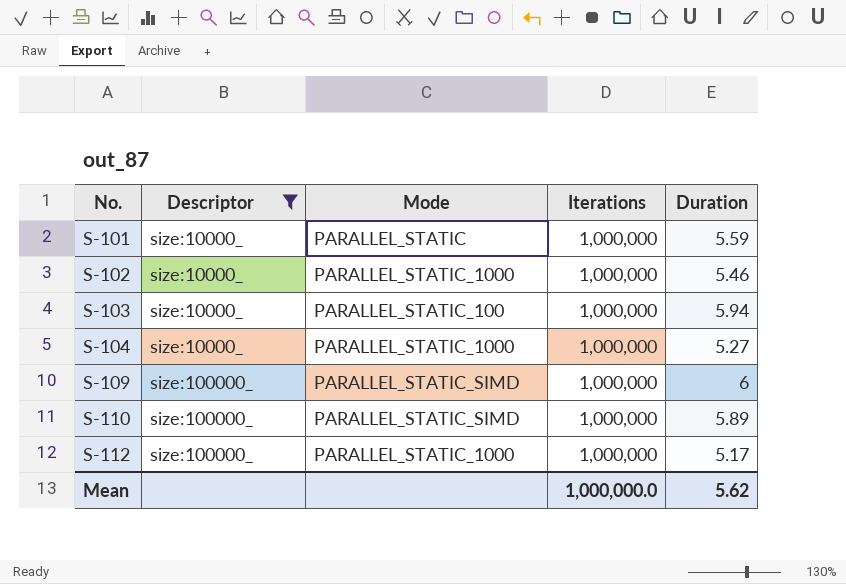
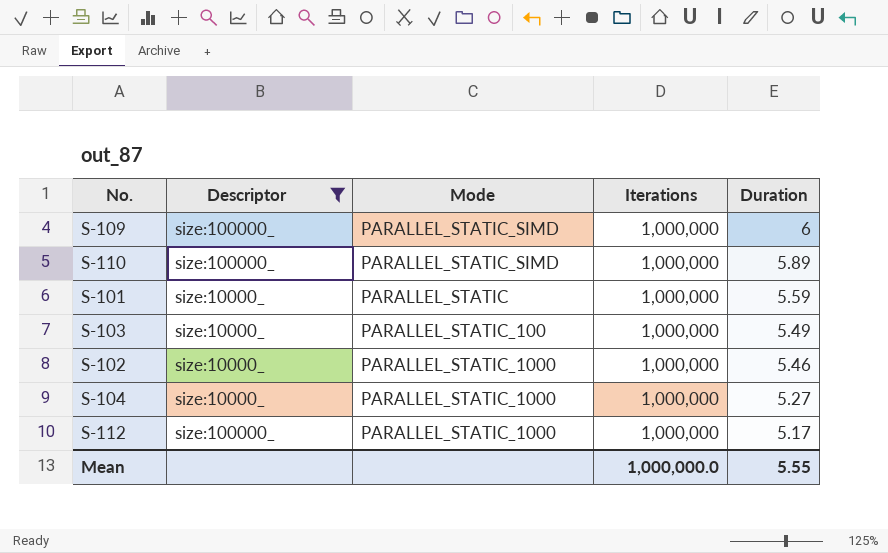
row order: No. ascending -> Duration descending
S-103 | Duration: 5.94 -> 5.49
Mean | Duration: 5.62 -> 5.55

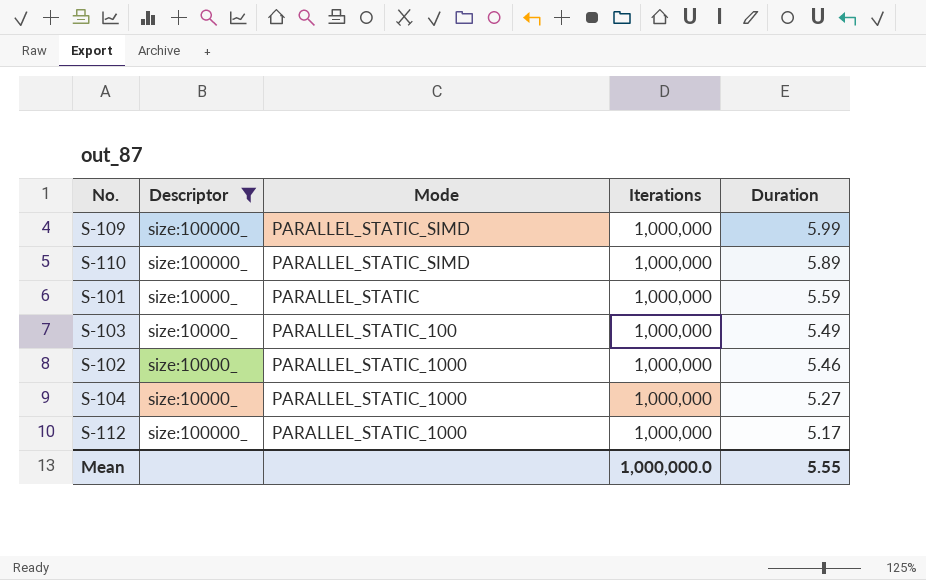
S-109 | Duration: 6 -> 5.99

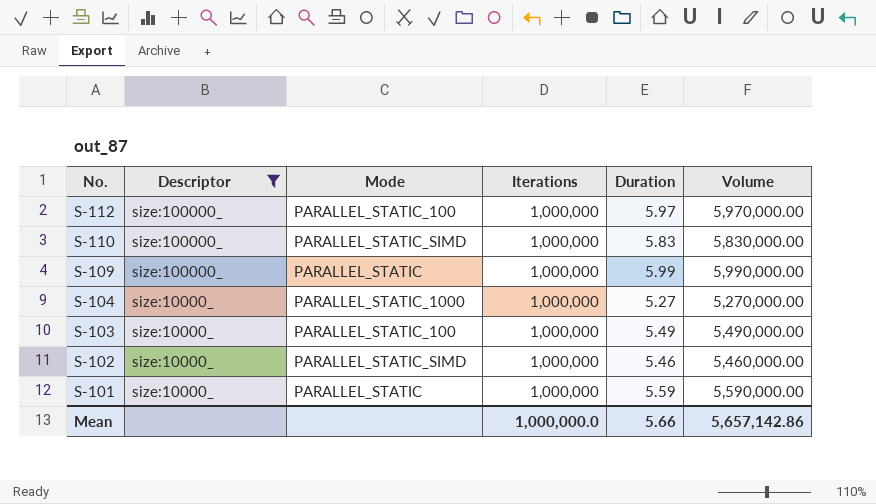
row order: Duration descending -> No. descending
column Volume | formula: none -> [Iterations] * [Duration]
S-112 | Mode: PARALLEL_STATIC_1000 -> PARALLEL_STATIC_100
S-112 | Duration: 5.17 -> 5.97
S-110 | Duration: 5.89 -> 5.83
S-109 | Mode: PARALLEL_STATIC_SIMD -> PARALLEL_STATIC
S-102 | Mode: PARALLEL_STATIC_1000 -> PARALLEL_STATIC_SIMD
Mean | Duration: 5.55 -> 5.66

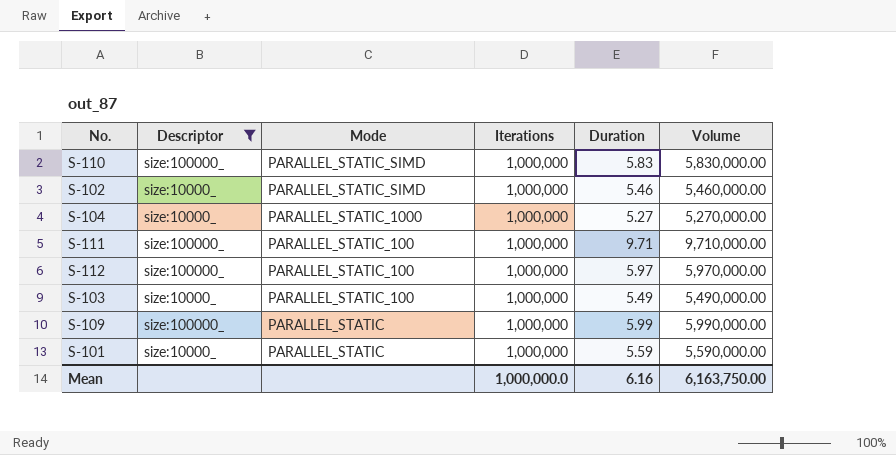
row order: No. descending -> Mode descending
row S-111: none -> size:100000_ | PARALLEL_STATIC_100 | 1,000,000 | 9.71 | 9,710,000.00
Mean | Duration: 5.66 -> 6.16
Mean | Volume: 5,657,142.86 -> 6,163,750.00

